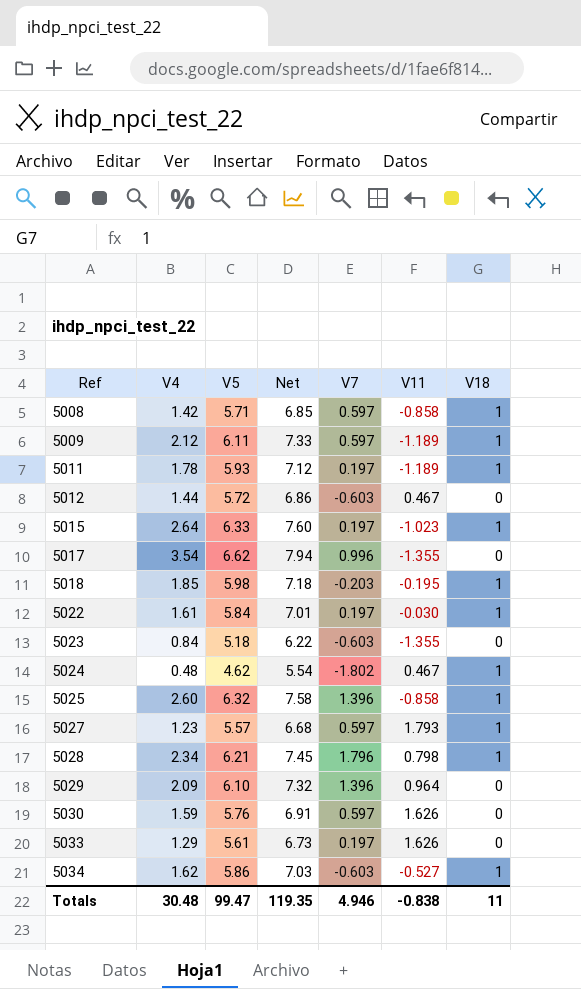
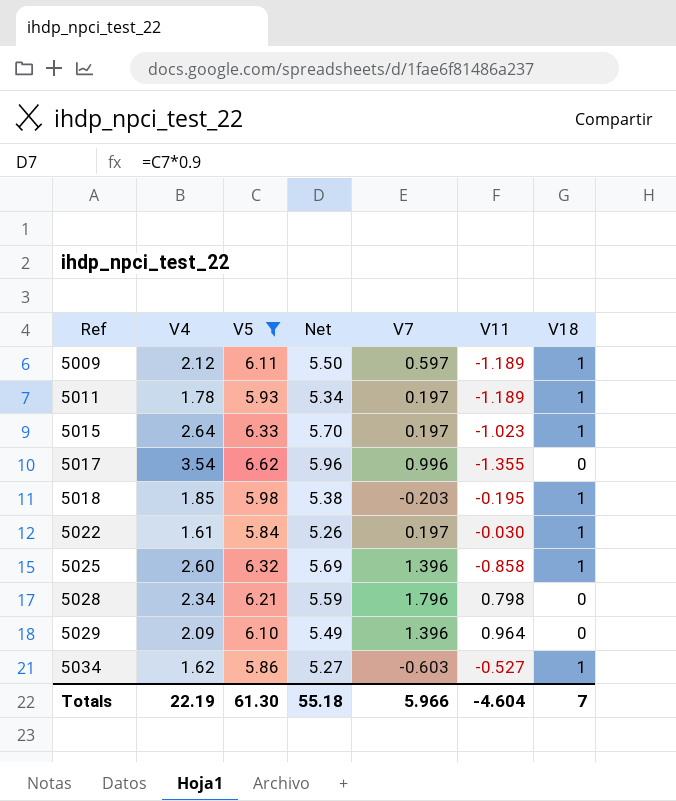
filter: none -> V5 >= 5.84
column Net | formula: [V5] * 1.2 -> [V5] * 0.9
5028 | V18: 1 -> 0
Totals | V4: 30.48 -> 22.19
Totals | V5: 99.47 -> 61.30
Totals | Net: 119.35 -> 55.18
Totals | V7: 4.946 -> 5.966
Totals | V11: -0.838 -> -4.604
Totals | V18: 11 -> 7

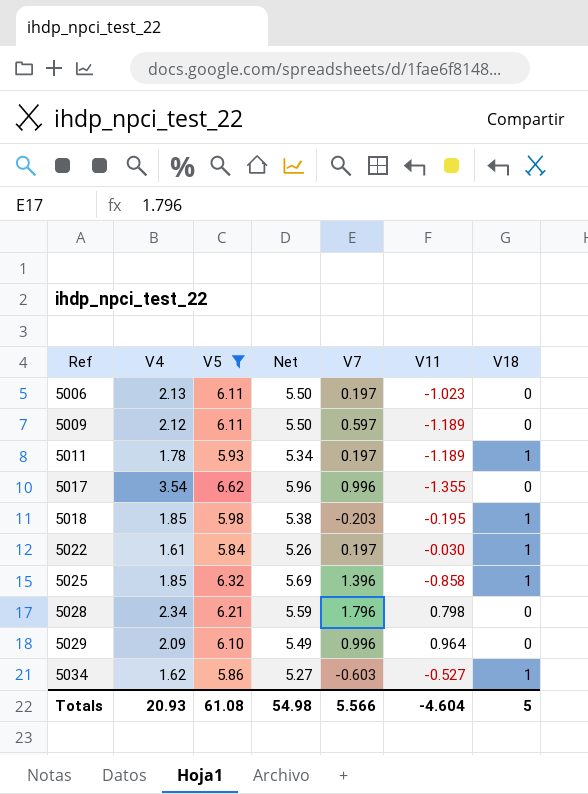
row 5015: 2.64 | 6.33 | 5.70 | 0.197 | -1.023 | 1 -> none
row 5006: none -> 2.13 | 6.11 | 5.50 | 0.197 | -1.023 | 0
5009 | V18: 1 -> 0
5025 | V4: 2.60 -> 1.85
5029 | V7: 1.396 -> 0.996
Totals | V4: 22.19 -> 20.93
Totals | V5: 61.30 -> 61.08
Totals | Net: 55.18 -> 54.98
Totals | V7: 5.966 -> 5.566
Totals | V18: 7 -> 5

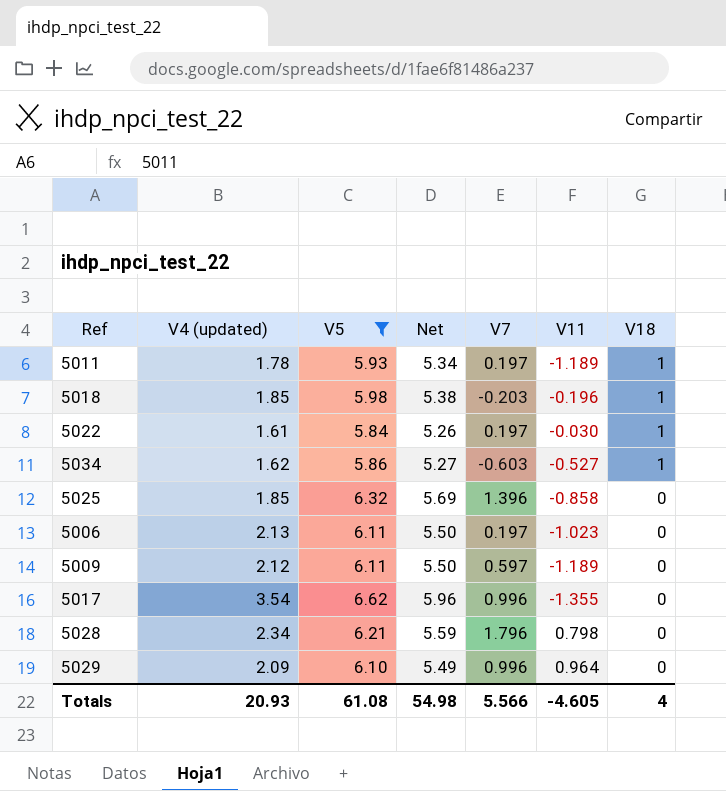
row order: Ref ascending -> V18 descending
column name: V4 -> V4 (updated)
5018 | V11: -0.195 -> -0.196
5025 | V18: 1 -> 0
Totals | V11: -4.604 -> -4.605
Totals | V18: 5 -> 4

